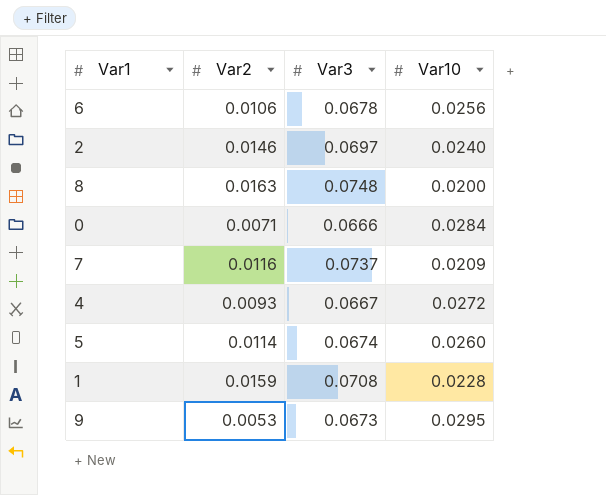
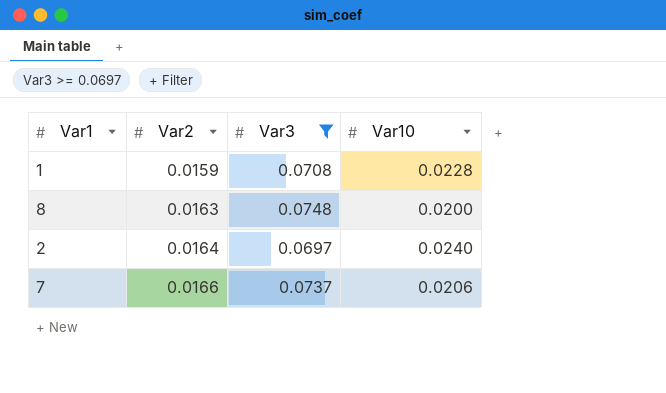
filter: none -> Var3 >= 0.0697
row order: none -> Var2 ascending
2 | Var2: 0.0146 -> 0.0164
7 | Var2: 0.0116 -> 0.0166
7 | Var10: 0.0209 -> 0.0206

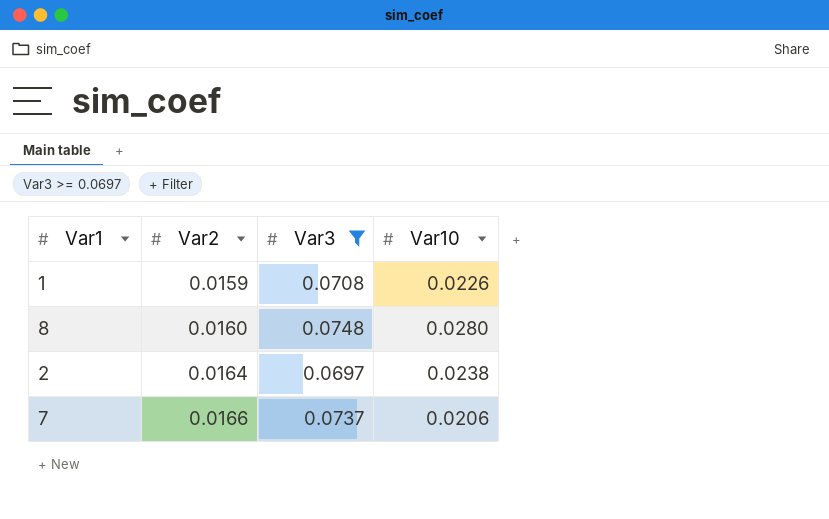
1 | Var10: 0.0228 -> 0.0226
8 | Var2: 0.0163 -> 0.0160
8 | Var10: 0.0200 -> 0.0280
2 | Var10: 0.0240 -> 0.0238

